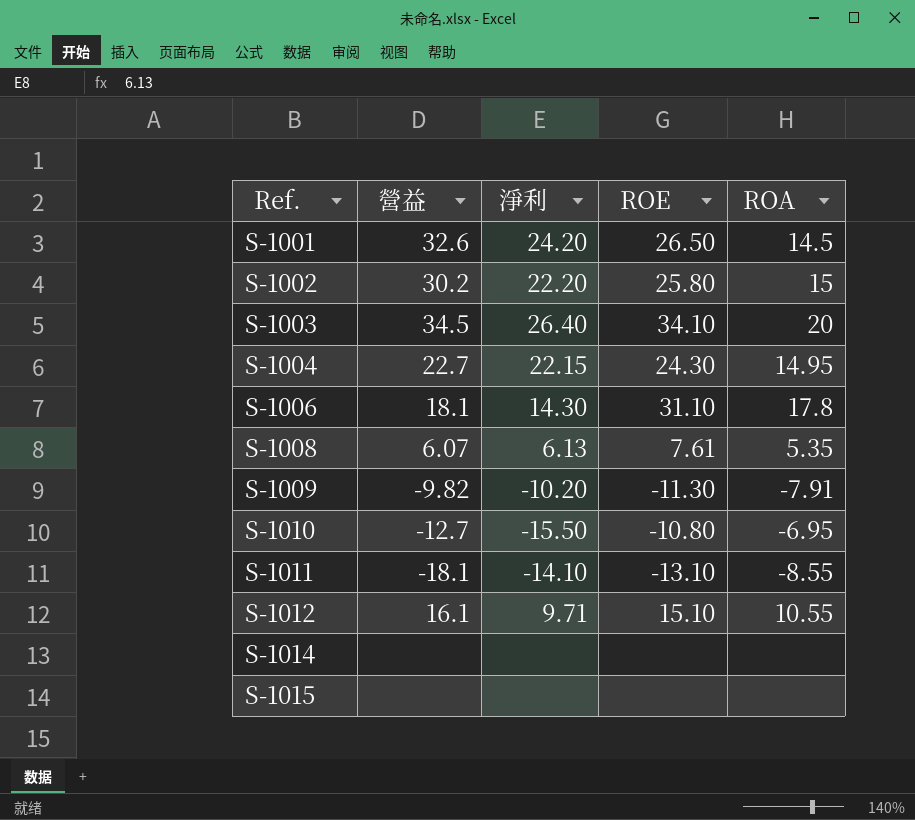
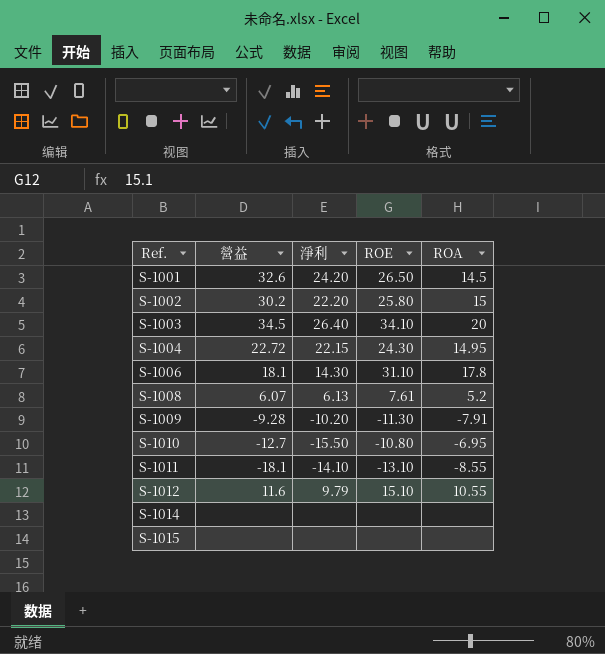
S-1004 | 營益: 22.7 -> 22.72
S-1008 | ROA: 5.35 -> 5.2
S-1009 | 營益: -9.82 -> -9.28
S-1012 | 營益: 16.1 -> 11.6
S-1012 | 淨利: 9.71 -> 9.79

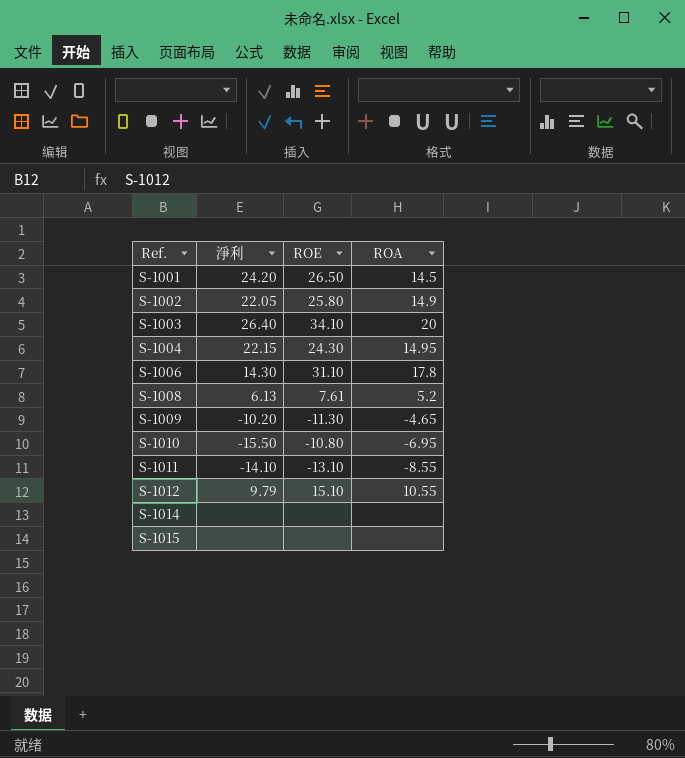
column 營益 | position: 2 -> none
S-1002 | 淨利: 22.20 -> 22.05
S-1002 | ROA: 15 -> 14.9
S-1009 | ROA: -7.91 -> -4.65

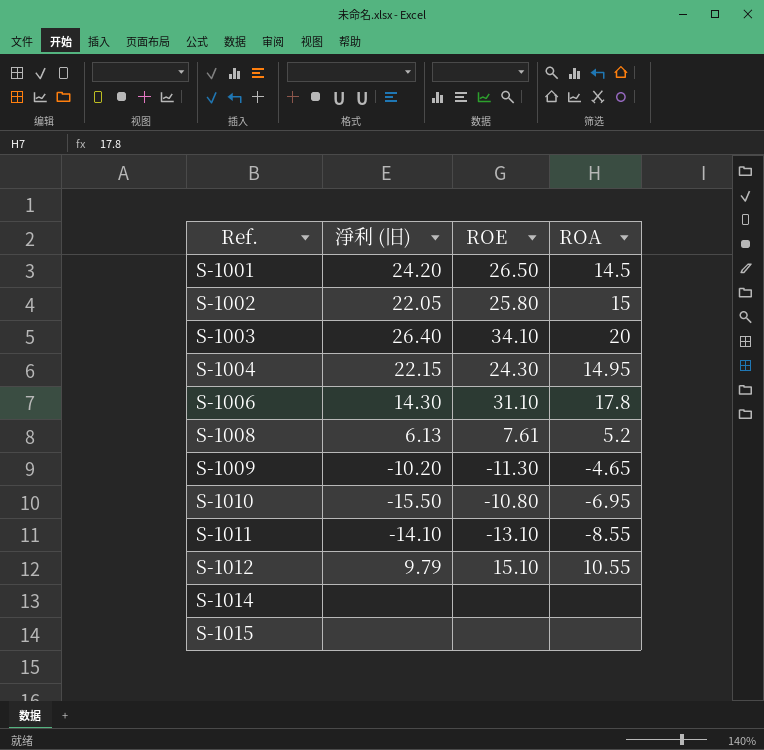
column name: 淨利 -> 淨利 (旧)
S-1002 | ROA: 14.9 -> 15

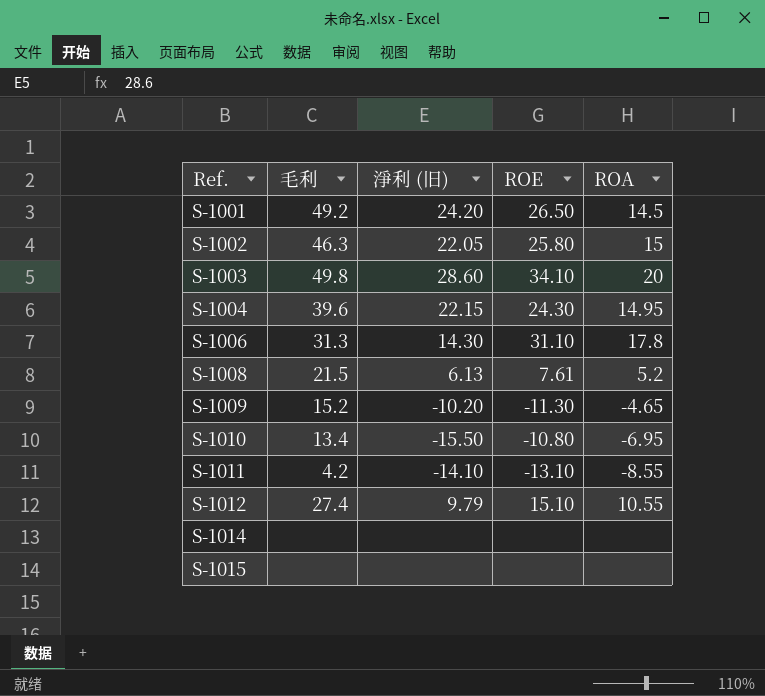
column 毛利 | position: none -> 2
S-1003 | 淨利 (旧): 26.40 -> 28.60

